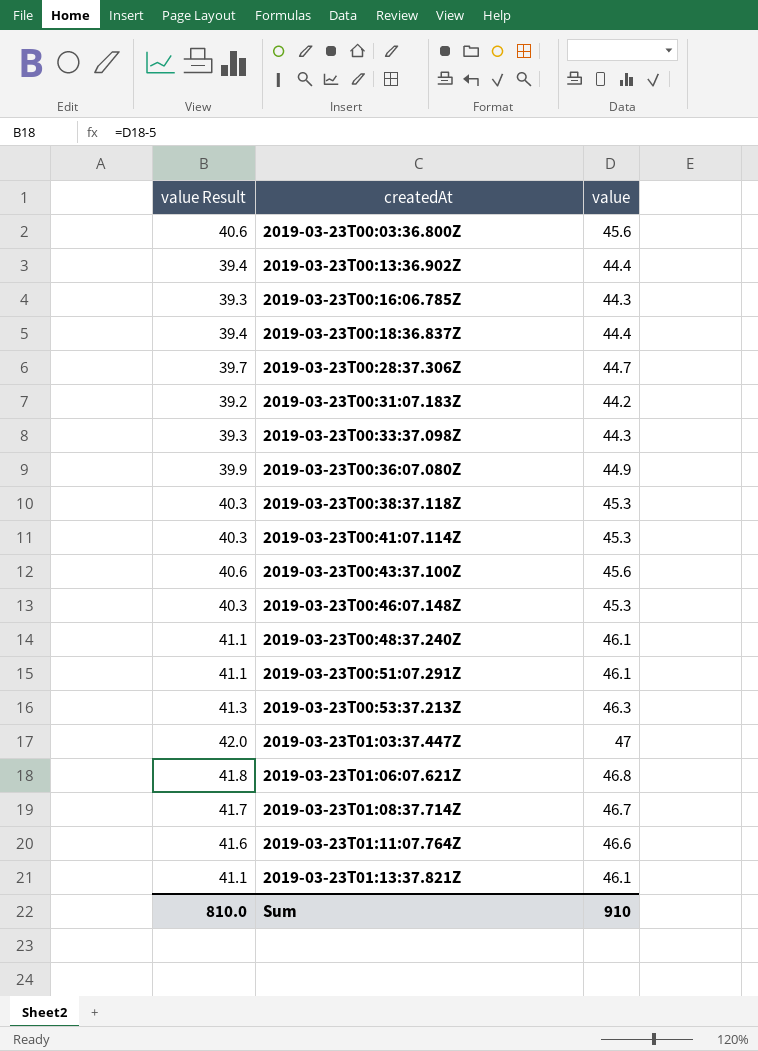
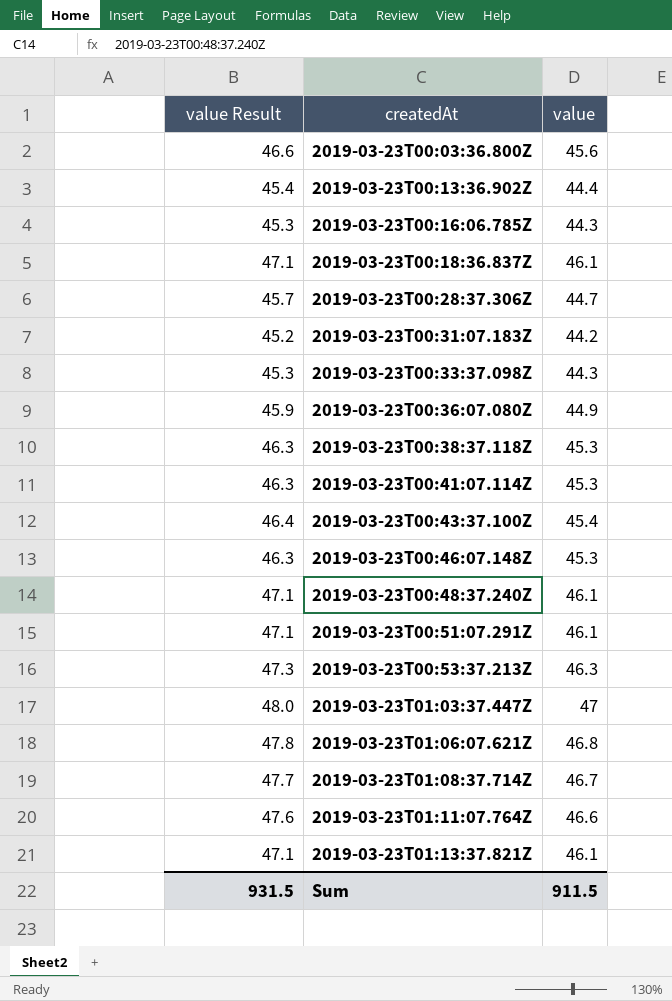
column value Result | formula: [value] - 5 -> [value] + 1
2019-03-23T00:18:36.837Z | value: 44.4 -> 46.1
2019-03-23T00:43:37.100Z | value: 45.6 -> 45.4
Sum | value Result: 810.0 -> 931.5
Sum | value: 910 -> 911.5

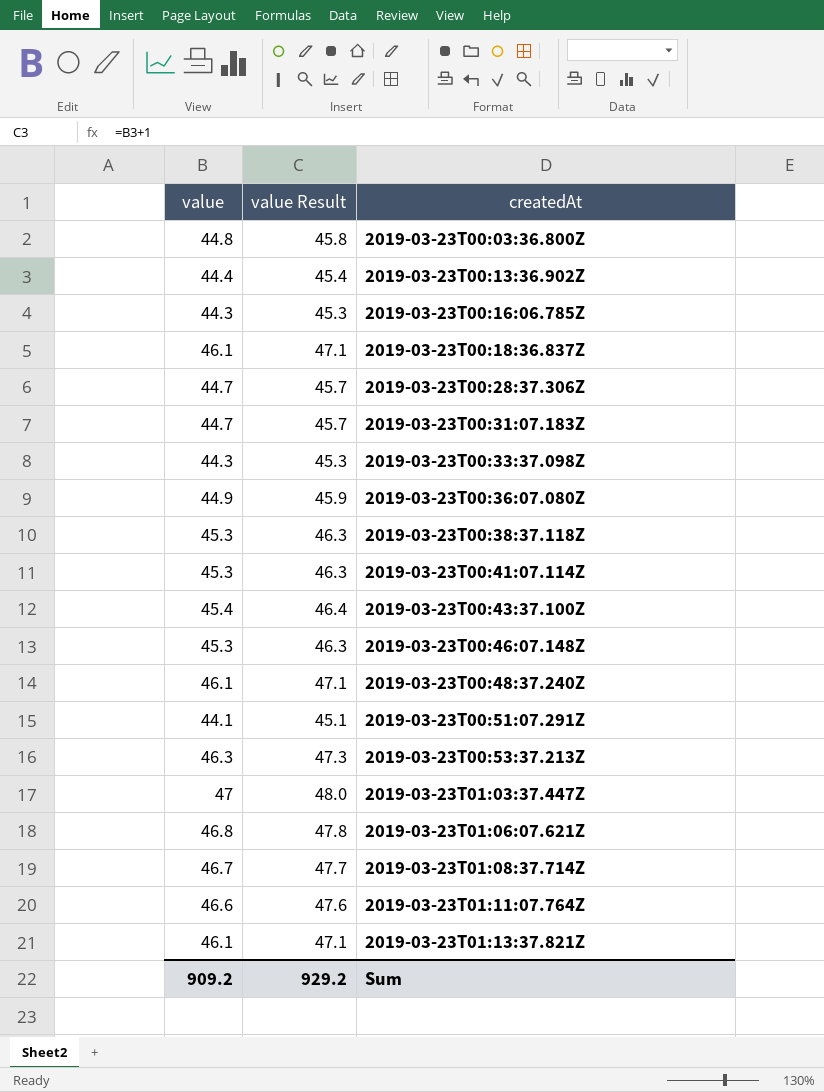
column value | position: 3 -> 1
2019-03-23T00:03:36.800Z | value: 45.6 -> 44.8
2019-03-23T00:03:36.800Z | value Result: 46.6 -> 45.8
2019-03-23T00:31:07.183Z | value: 44.2 -> 44.7
2019-03-23T00:31:07.183Z | value Result: 45.2 -> 45.7
2019-03-23T00:51:07.291Z | value: 46.1 -> 44.1
2019-03-23T00:51:07.291Z | value Result: 47.1 -> 45.1
Sum | value: 911.5 -> 909.2
Sum | value Result: 931.5 -> 929.2

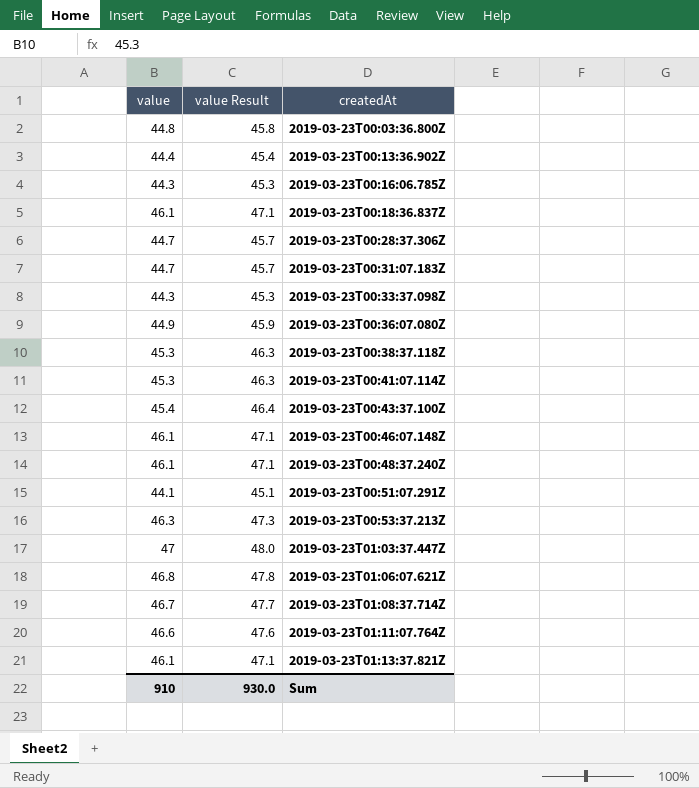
2019-03-23T00:46:07.148Z | value: 45.3 -> 46.1
2019-03-23T00:46:07.148Z | value Result: 46.3 -> 47.1
Sum | value: 909.2 -> 910
Sum | value Result: 929.2 -> 930.0

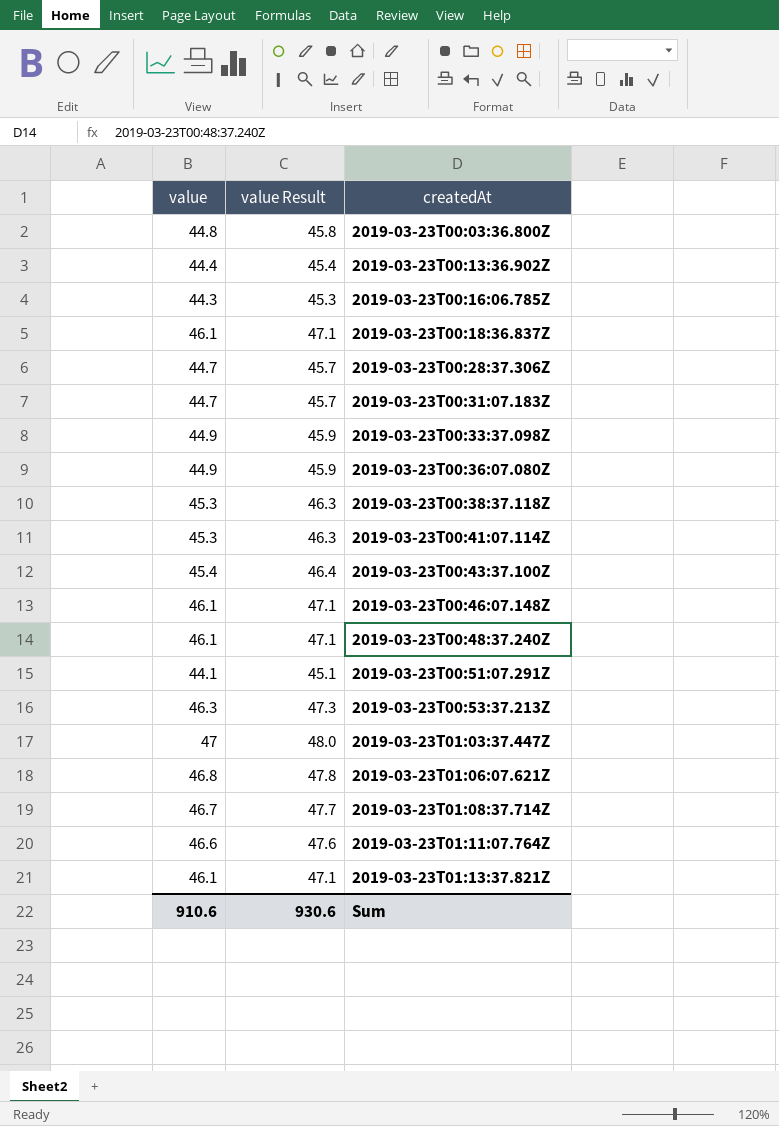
2019-03-23T00:33:37.098Z | value: 44.3 -> 44.9
2019-03-23T00:33:37.098Z | value Result: 45.3 -> 45.9
Sum | value: 910 -> 910.6
Sum | value Result: 930.0 -> 930.6

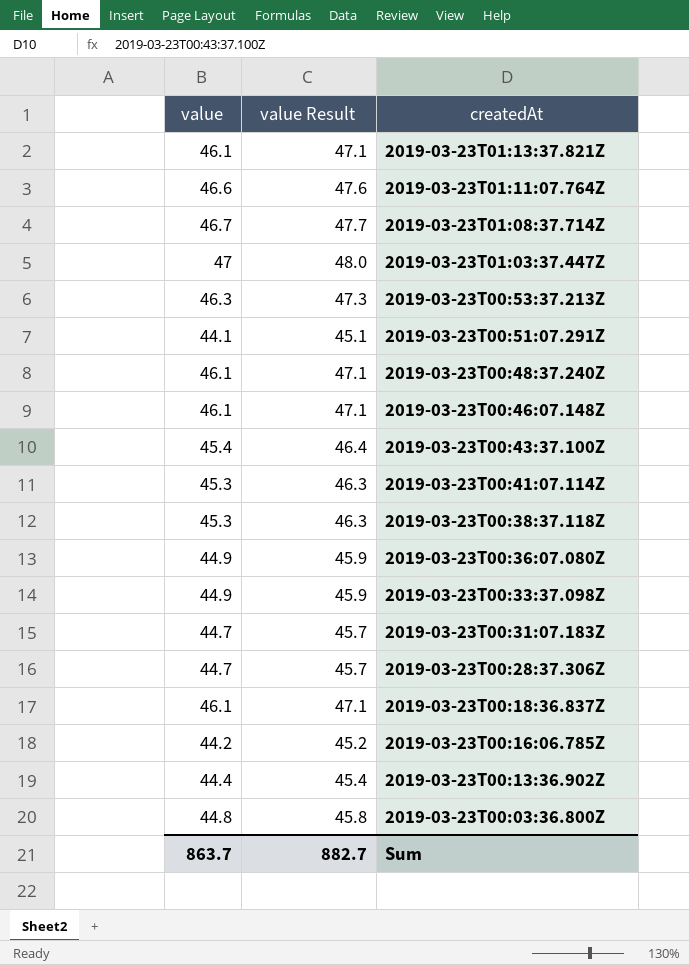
row order: createdAt ascending -> createdAt descending
row 2019-03-23T01:06:07.621Z: 46.8 | 47.8 -> none
2019-03-23T00:16:06.785Z | value: 44.3 -> 44.2
2019-03-23T00:16:06.785Z | value Result: 45.3 -> 45.2
Sum | value: 910.6 -> 863.7
Sum | value Result: 930.6 -> 882.7

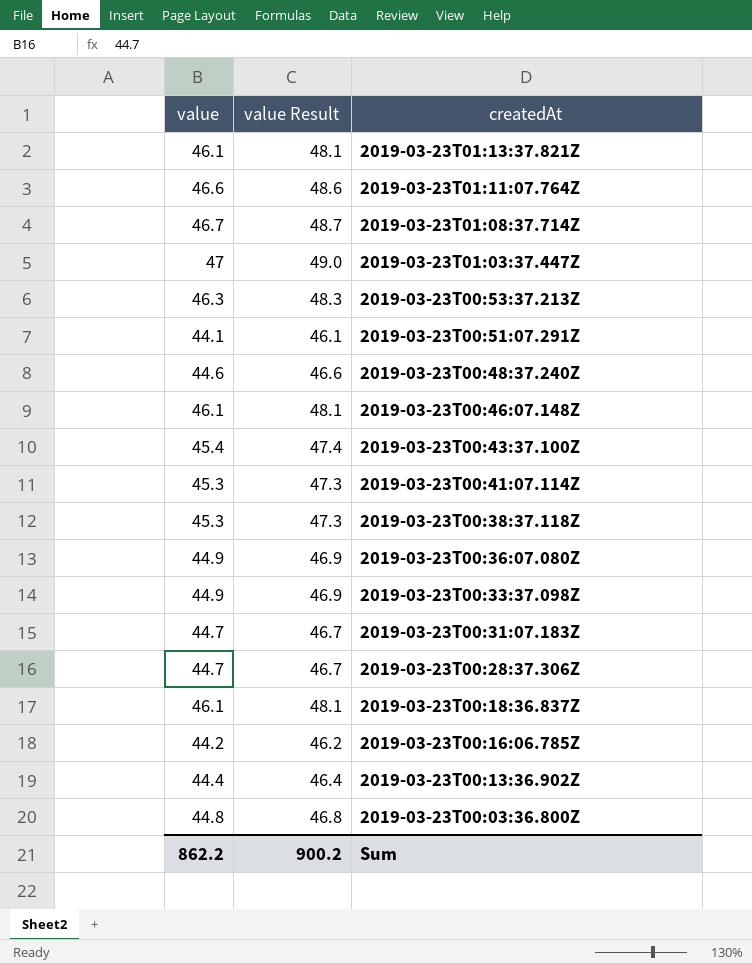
column value Result | formula: [value] + 1 -> [value] + 2
2019-03-23T00:48:37.240Z | value: 46.1 -> 44.6
Sum | value: 863.7 -> 862.2
Sum | value Result: 882.7 -> 900.2

